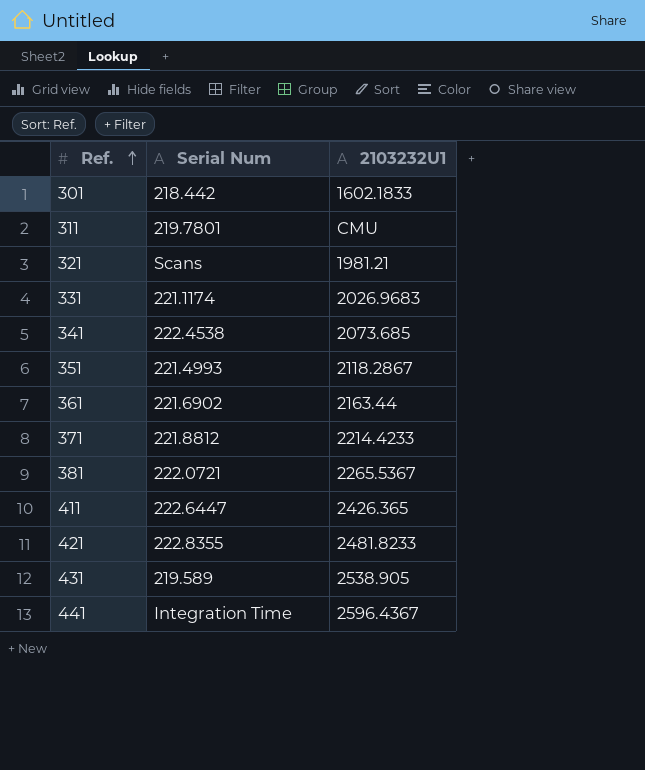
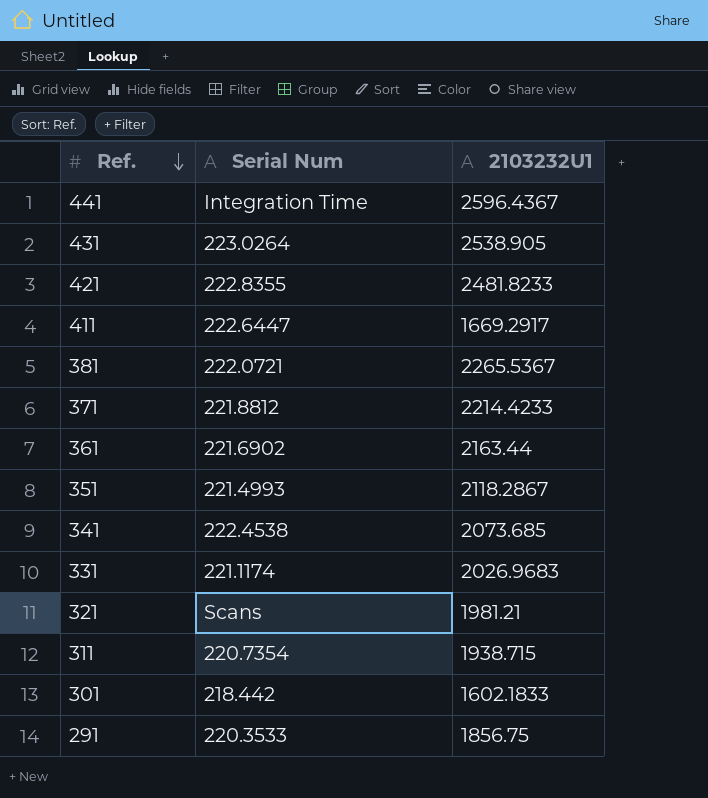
row order: Ref. ascending -> Ref. descending
431 | Serial Num: 219.589 -> 223.0264
411 | 2103232U1: 2426.365 -> 1669.2917
311 | Serial Num: 219.7801 -> 220.7354
311 | 2103232U1: CMU -> 1938.715
row 291: none -> 220.3533 | 1856.75

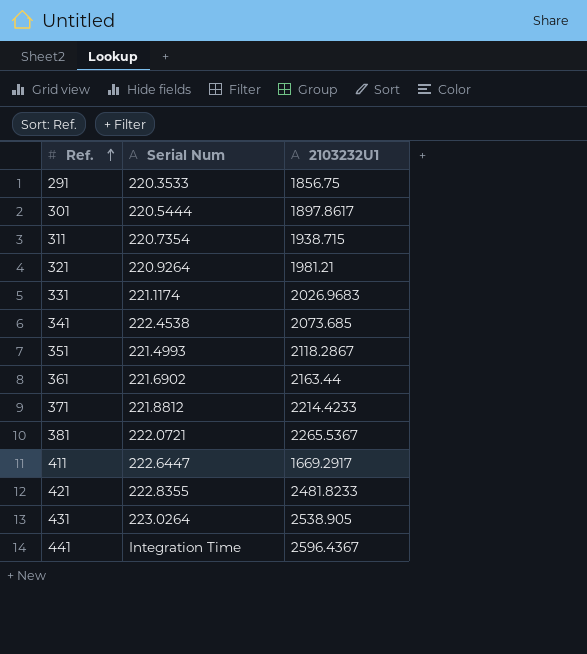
row order: Ref. descending -> Ref. ascending
301 | Serial Num: 218.442 -> 220.5444
301 | 2103232U1: 1602.1833 -> 1897.8617
321 | Serial Num: Scans -> 220.9264

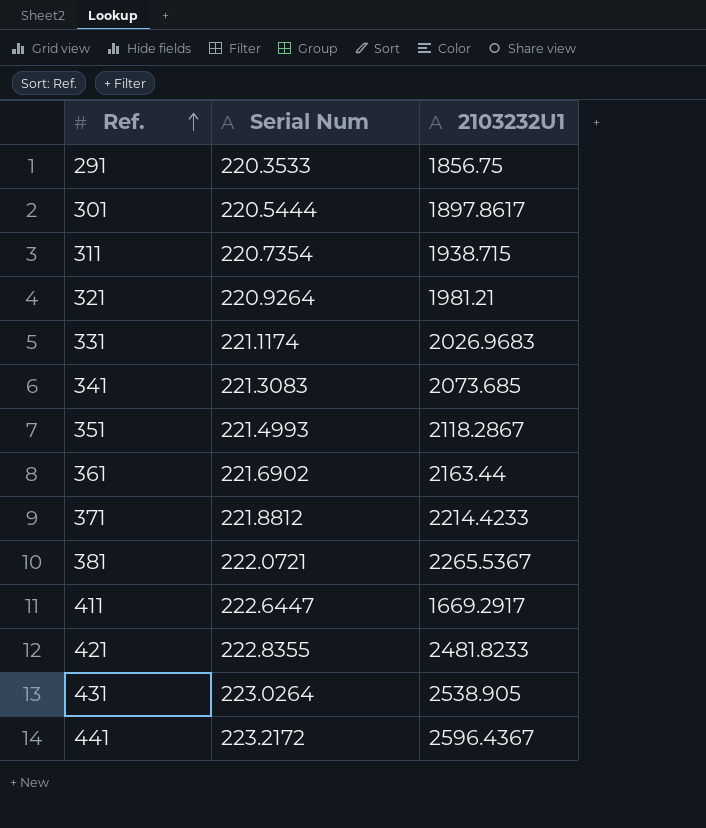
341 | Serial Num: 222.4538 -> 221.3083
441 | Serial Num: Integration Time -> 223.2172

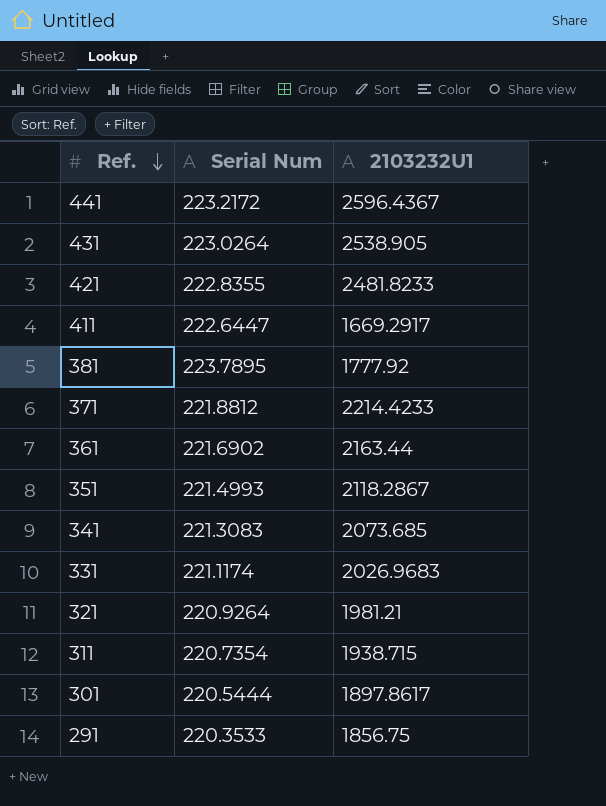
row order: Ref. ascending -> Ref. descending
381 | Serial Num: 222.0721 -> 223.7895
381 | 2103232U1: 2265.5367 -> 1777.92

